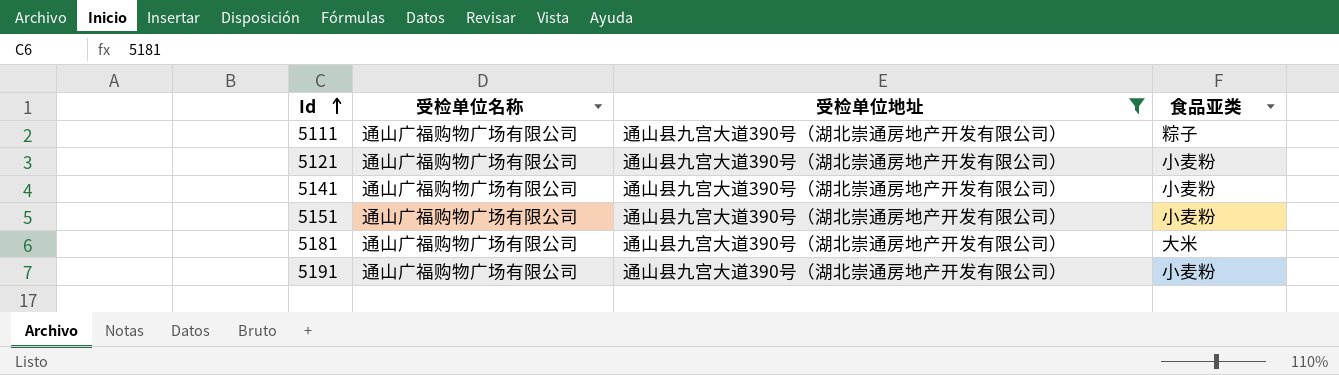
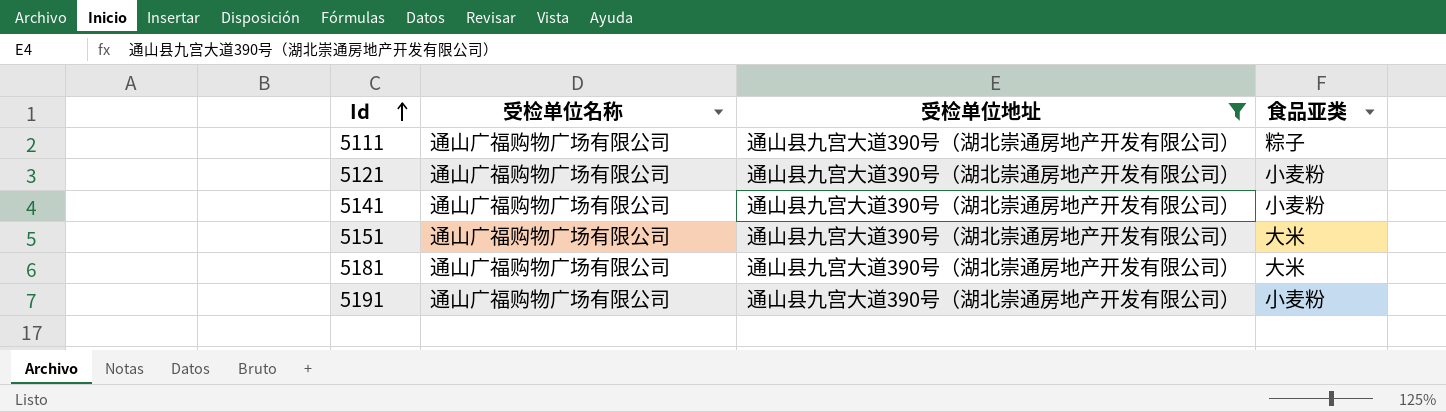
5151 | 食品亚类: 小麦粉 -> 大米

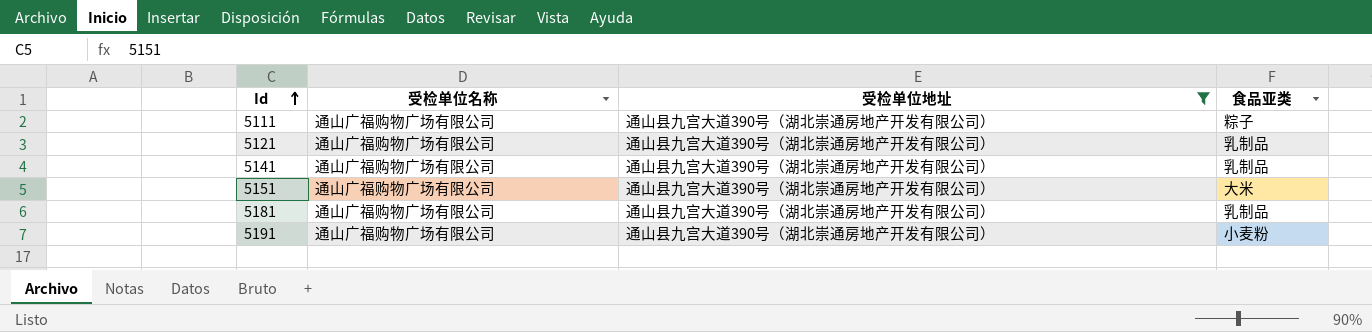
5121 | 食品亚类: 小麦粉 -> 乳制品
5141 | 食品亚类: 小麦粉 -> 乳制品
5181 | 食品亚类: 大米 -> 乳制品

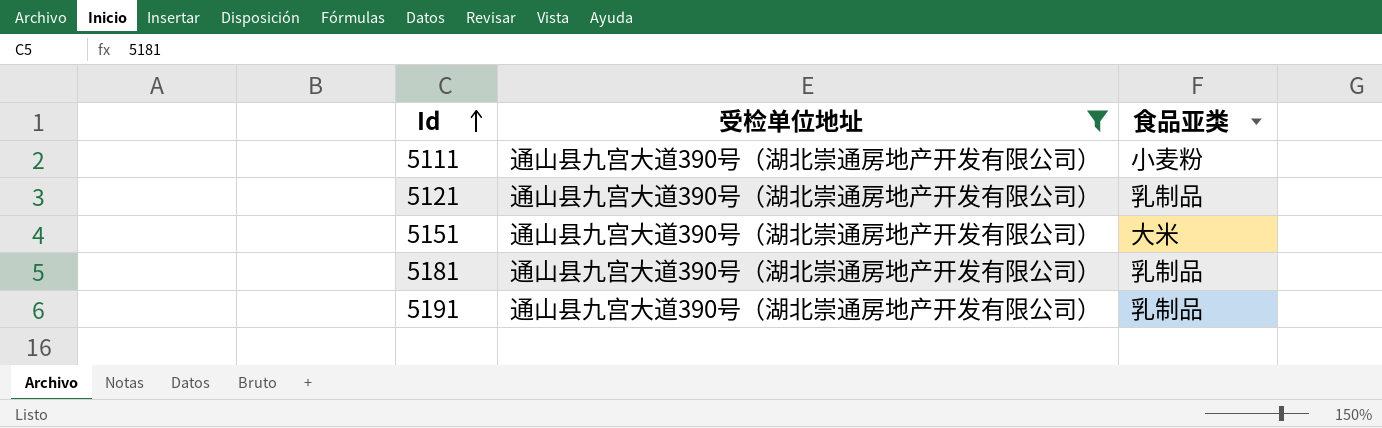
column 受检单位名称 | position: 2 -> none
row 5141: 通山广福购物广场有限公司 | 通山县九宫大道390号（湖北崇通房地产开发有限公司） | 乳制品 -> none
5111 | 食品亚类: 粽子 -> 小麦粉
5191 | 食品亚类: 小麦粉 -> 乳制品

